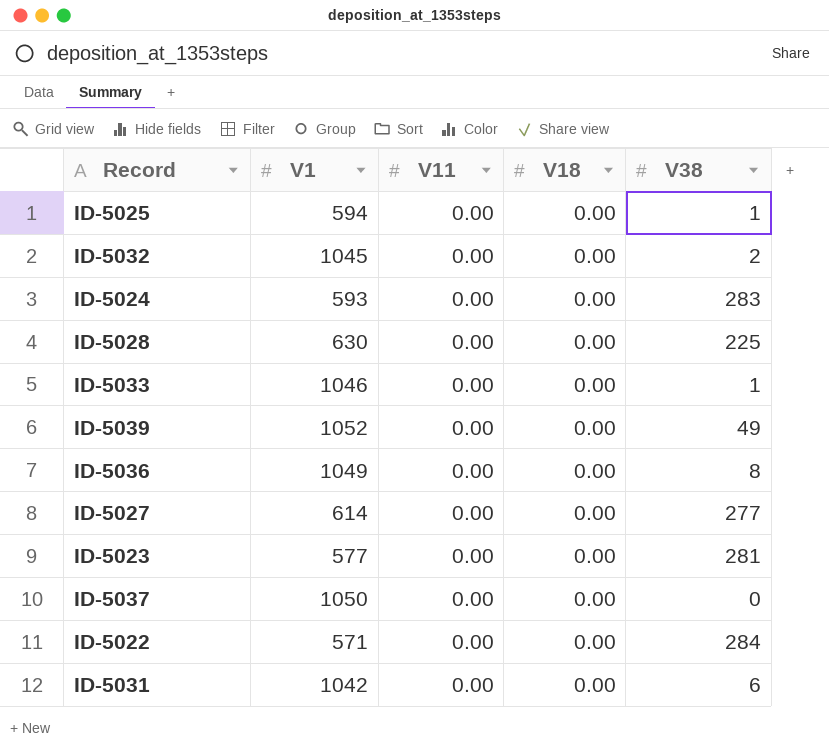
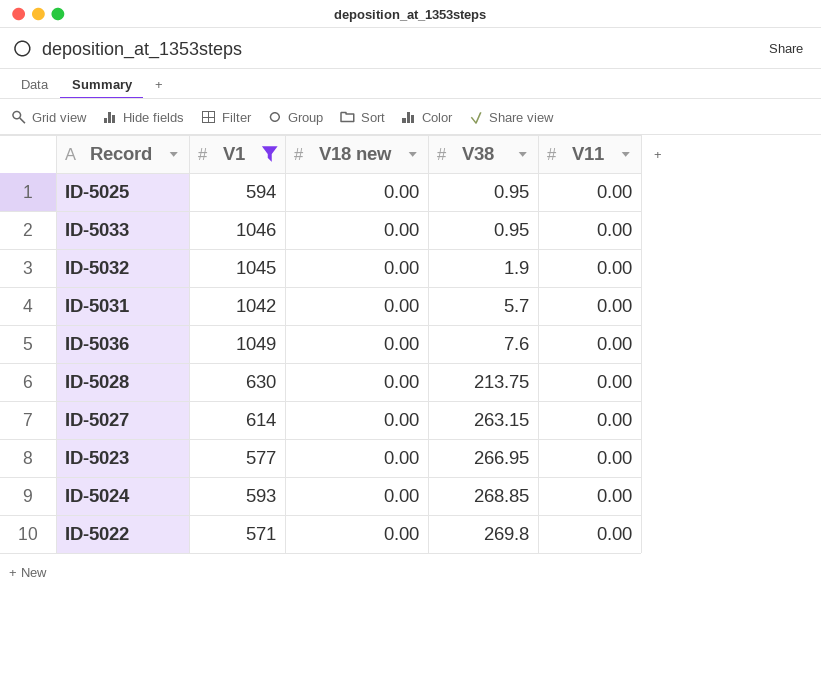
filter: none -> V1 <= 1049
row order: none -> V38 ascending
column name: V18 -> V18 new
column V11 | position: 3 -> 5
ID-5025 | V38: 1 -> 0.95
ID-5033 | V38: 1 -> 0.95
ID-5032 | V38: 2 -> 1.9
ID-5031 | V38: 6 -> 5.7
ID-5036 | V38: 8 -> 7.6
ID-5028 | V38: 225 -> 213.75
ID-5027 | V38: 277 -> 263.15
ID-5023 | V38: 281 -> 266.95
ID-5024 | V38: 283 -> 268.85
ID-5022 | V38: 284 -> 269.8

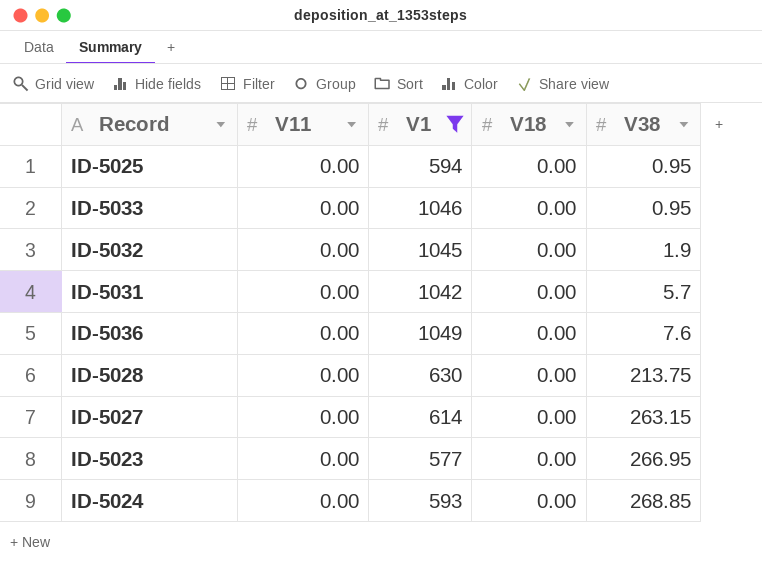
column V11 | position: 5 -> 2
column name: V18 new -> V18
row ID-5022: 571 | 0.00 | 269.8 | 0.00 -> none

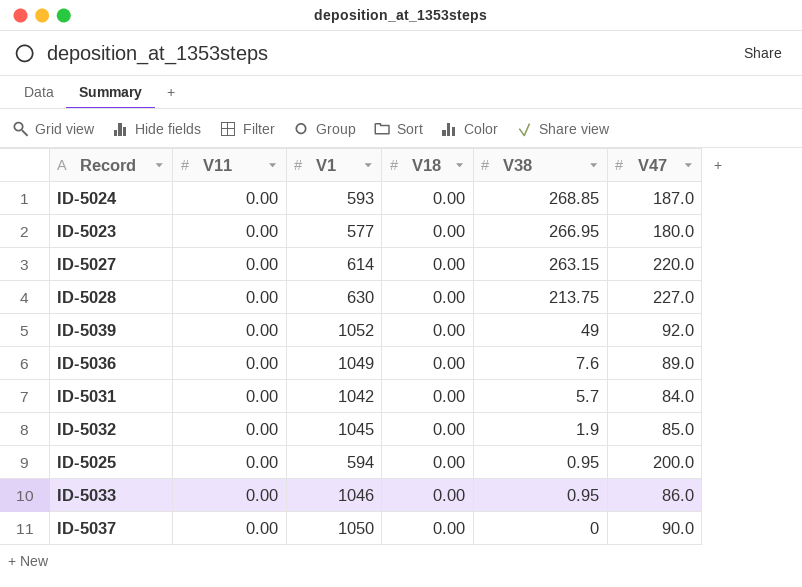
filter: V1 <= 1049 -> none
row order: V38 ascending -> V38 descending
column V47 | position: none -> 6

